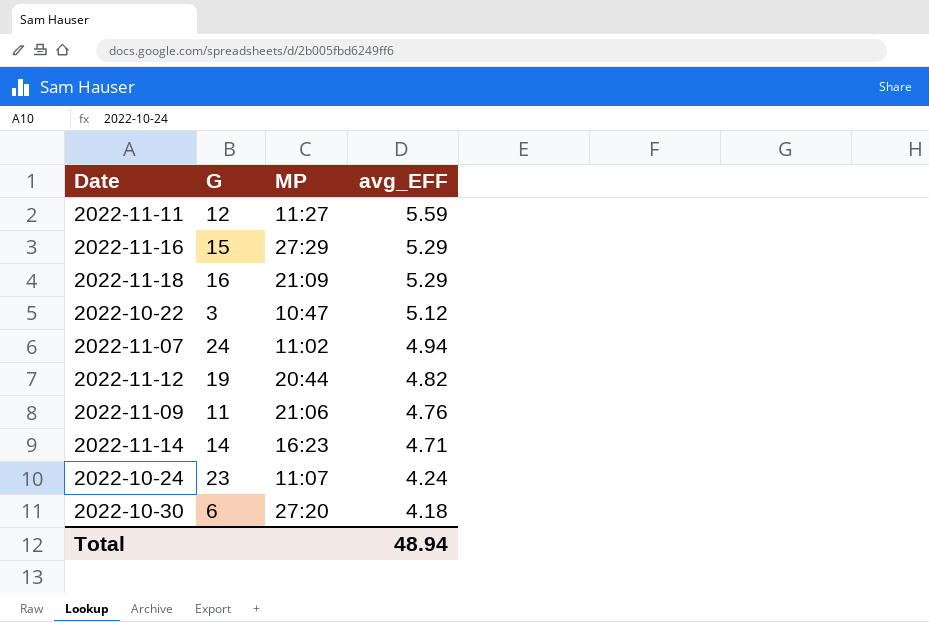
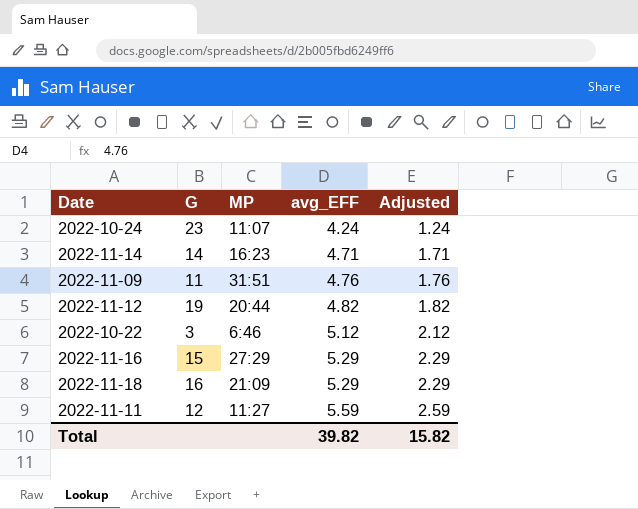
row order: avg_EFF descending -> avg_EFF ascending
column Adjusted | formula: none -> [avg_EFF] - 3
row 2022-11-07: 24 | 11:02 | 4.94 -> none
row 2022-10-30: 6 | 27:20 | 4.18 -> none
2022-11-09 | MP: 21:06 -> 31:51
2022-10-22 | MP: 10:47 -> 6:46
Total | avg_EFF: 48.94 -> 39.82

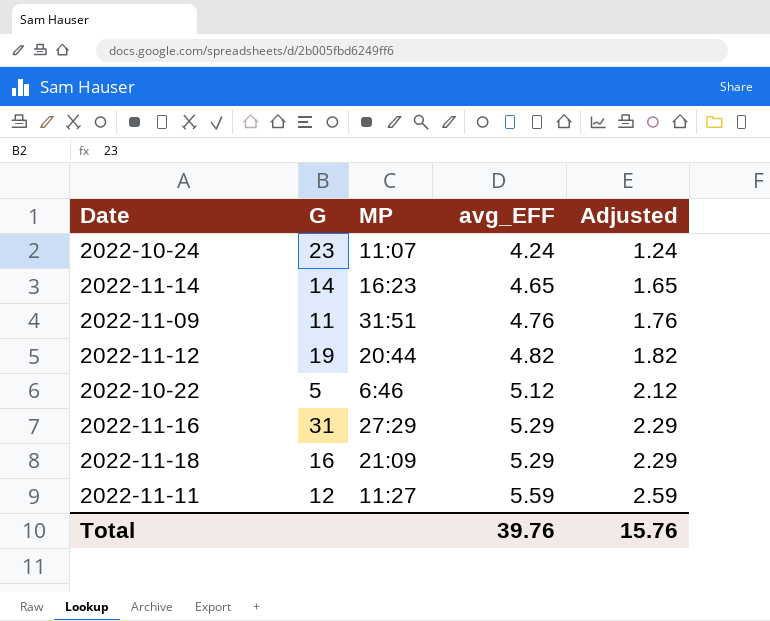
2022-11-14 | avg_EFF: 4.71 -> 4.65
2022-11-14 | Adjusted: 1.71 -> 1.65
2022-10-22 | G: 3 -> 5
2022-11-16 | G: 15 -> 31
Total | avg_EFF: 39.82 -> 39.76
Total | Adjusted: 15.82 -> 15.76

